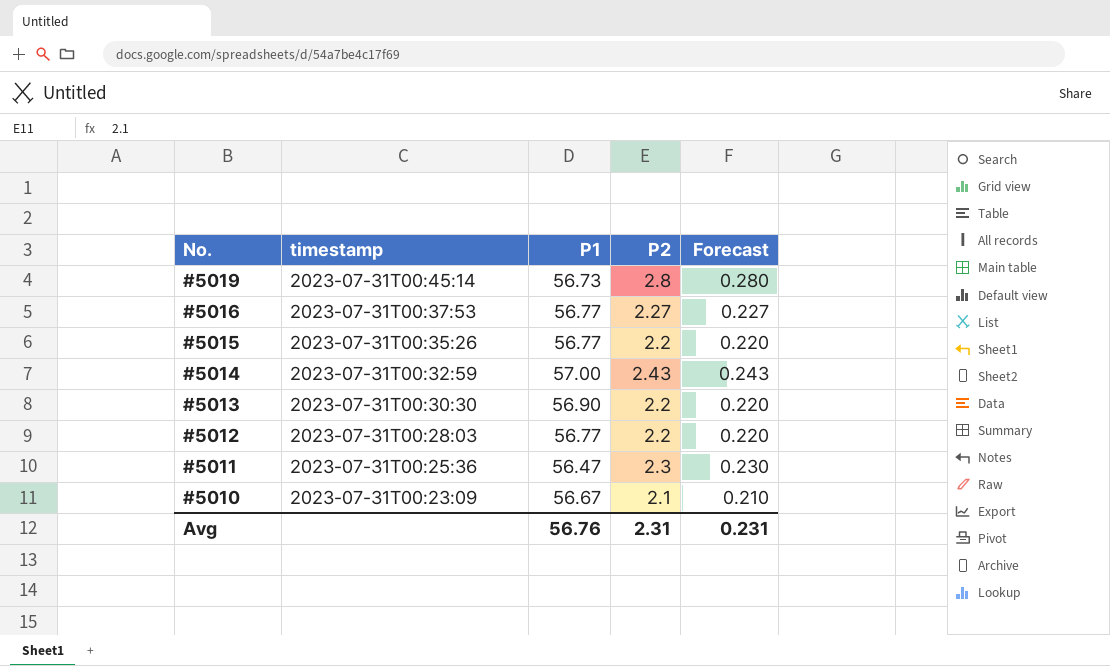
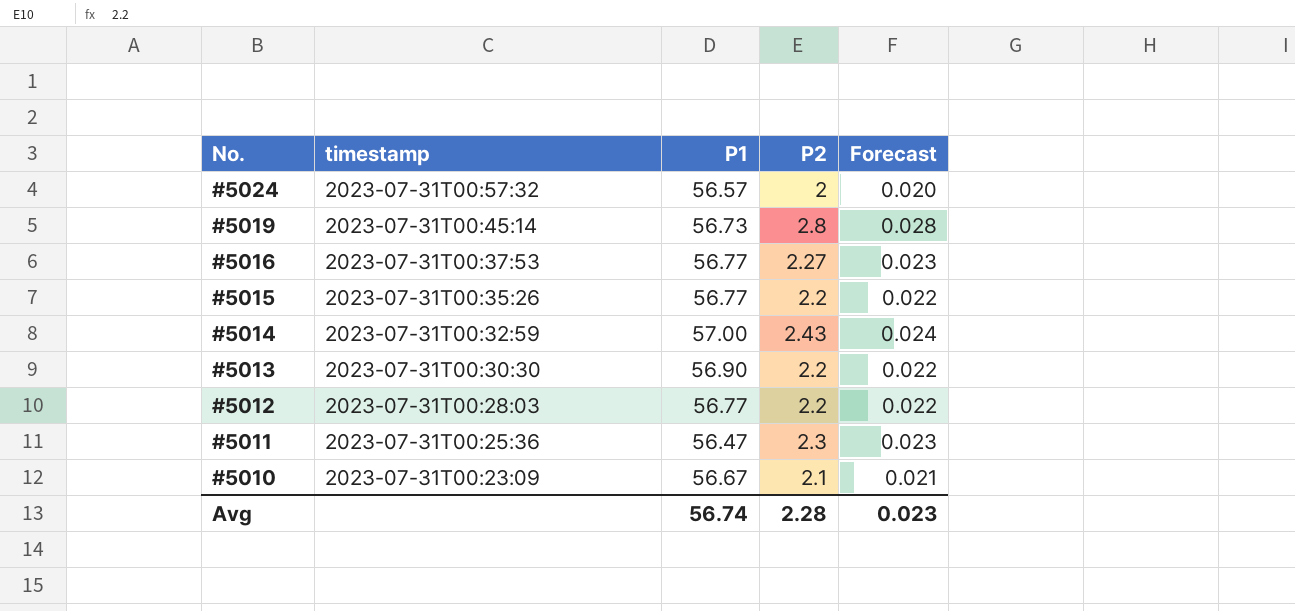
column Forecast | formula: [P2] * 0.1 -> [P2] * 0.01
row #5024: none -> 2023-07-31T00:57:32 | 56.57 | 2 | 0.020
Avg | P1: 56.76 -> 56.74
Avg | P2: 2.31 -> 2.28
Avg | Forecast: 0.231 -> 0.023

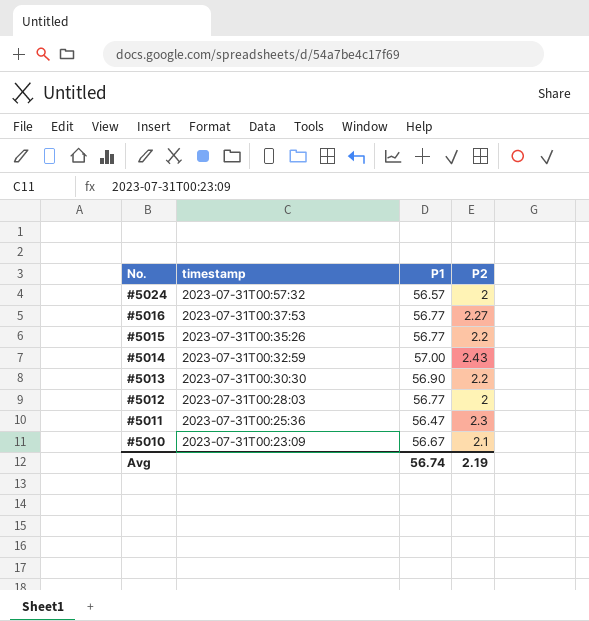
column Forecast | formula: [P2] * 0.01 -> none
row #5019: 2023-07-31T00:45:14 | 56.73 | 2.8 | 0.028 -> none
#5012 | P2: 2.2 -> 2
Avg | P2: 2.28 -> 2.19

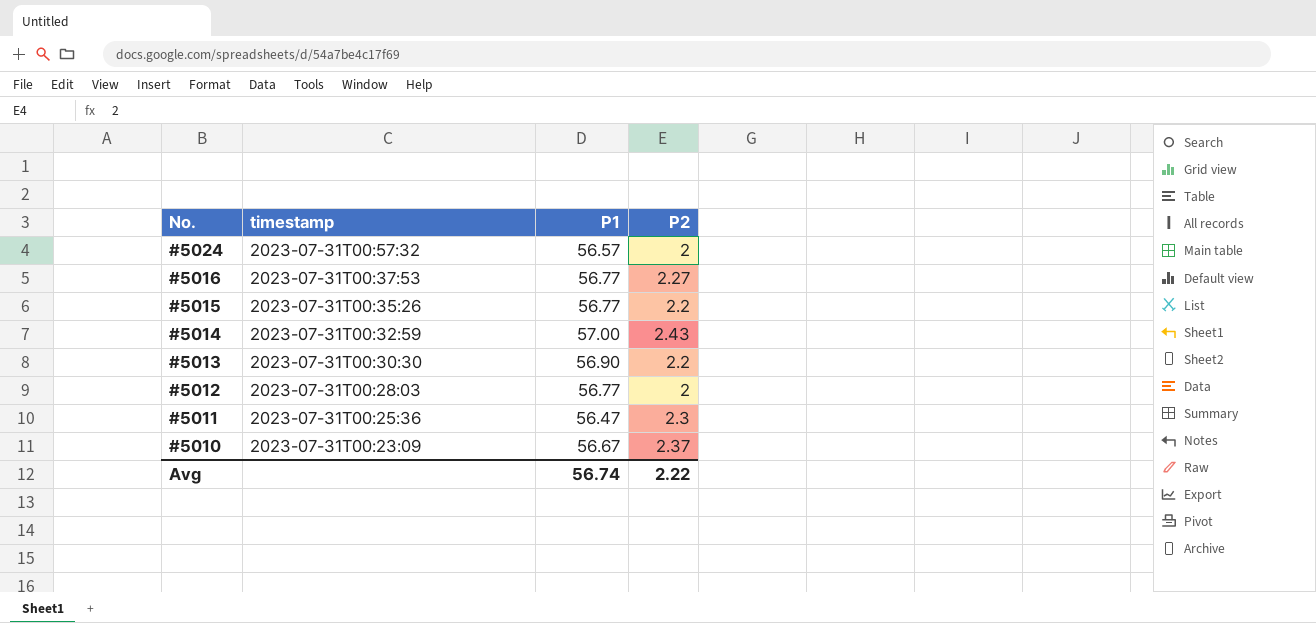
#5010 | P2: 2.1 -> 2.37
Avg | P2: 2.19 -> 2.22

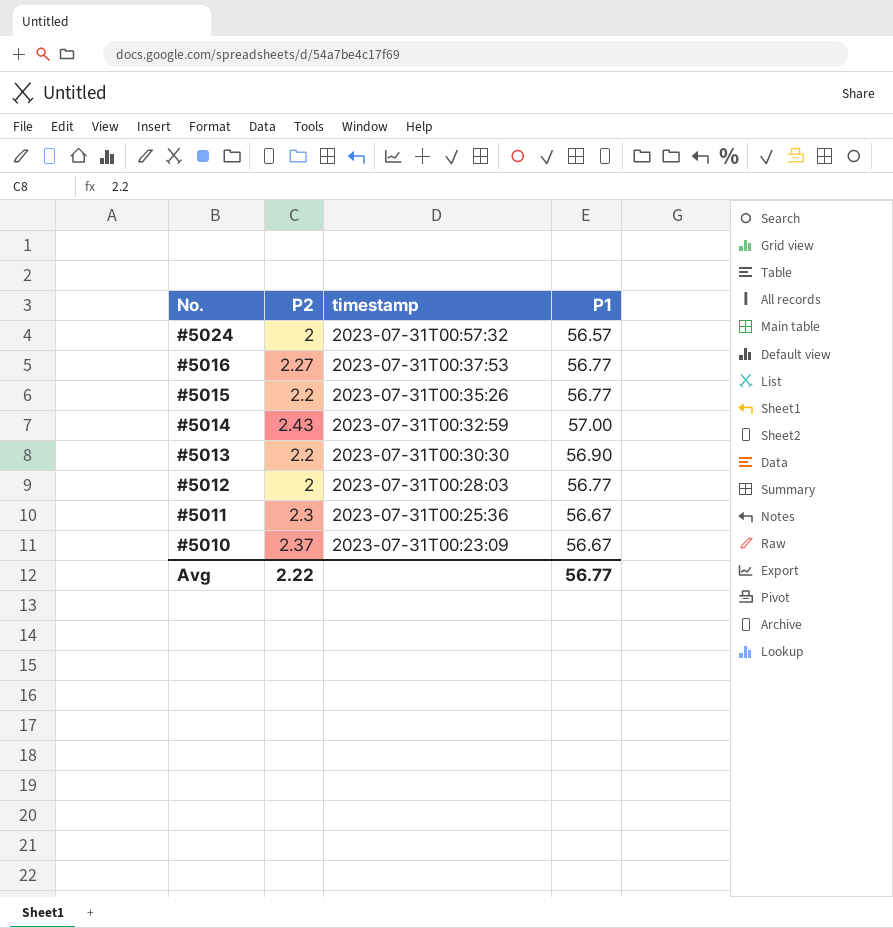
column P2 | position: 4 -> 2
#5011 | P1: 56.47 -> 56.67
Avg | P1: 56.74 -> 56.77

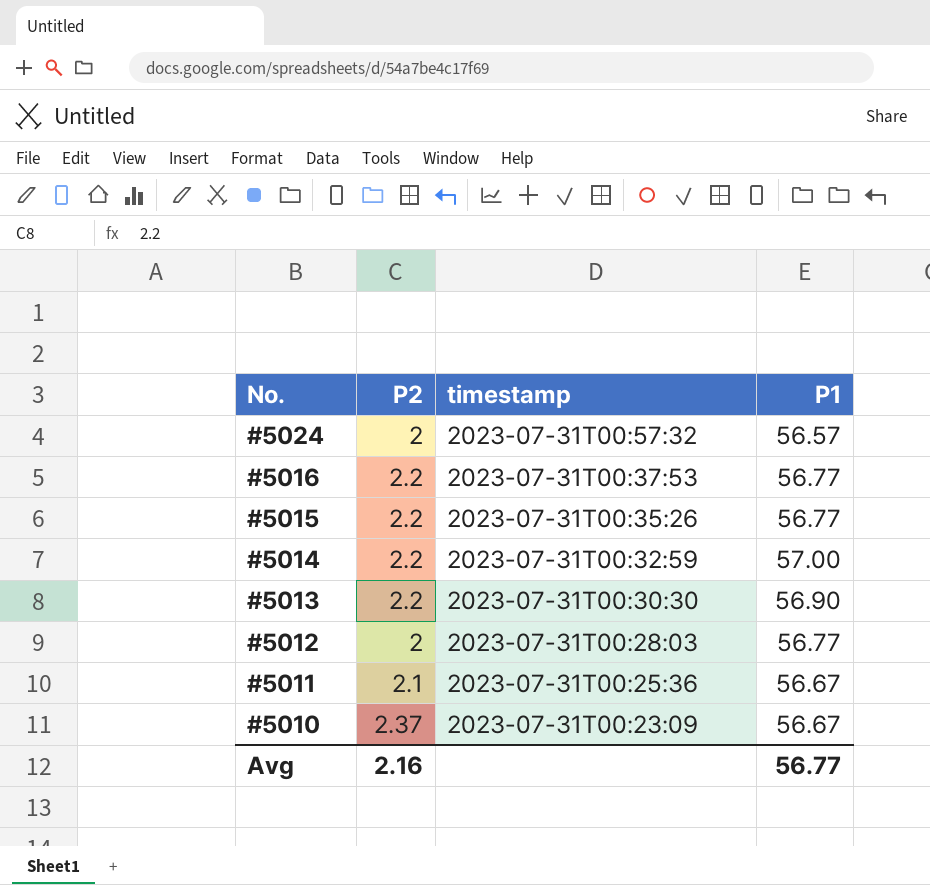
#5016 | P2: 2.27 -> 2.2
#5014 | P2: 2.43 -> 2.2
#5011 | P2: 2.3 -> 2.1
Avg | P2: 2.22 -> 2.16

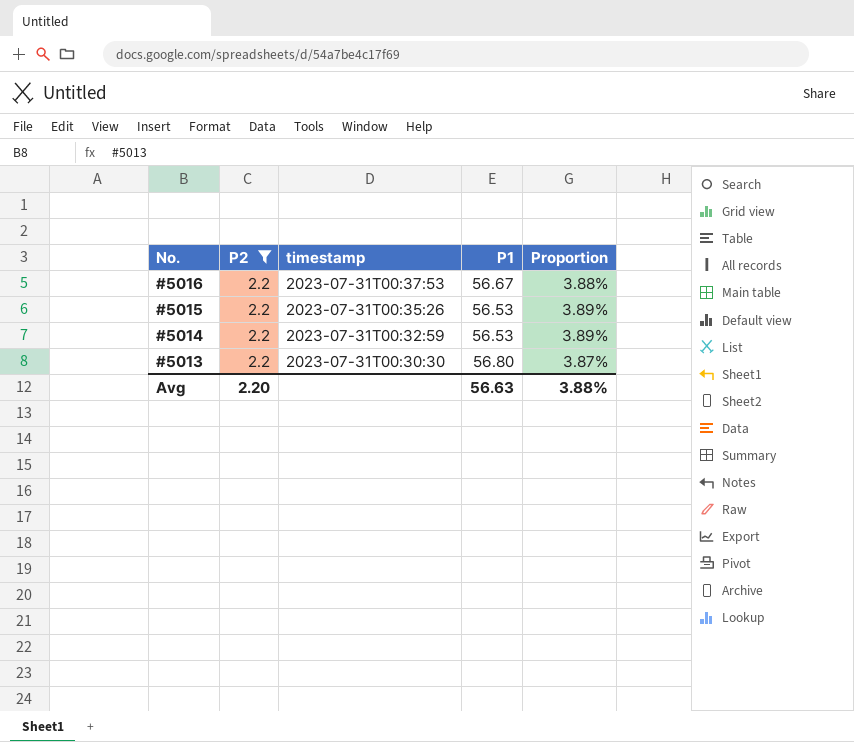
filter: none -> P2 = 2.2
column Proportion | formula: none -> [P2] / [P1]
#5016 | P1: 56.77 -> 56.67
#5015 | P1: 56.77 -> 56.53
#5014 | P1: 57.00 -> 56.53
#5013 | P1: 56.90 -> 56.80
Avg | P2: 2.16 -> 2.20
Avg | P1: 56.77 -> 56.63

